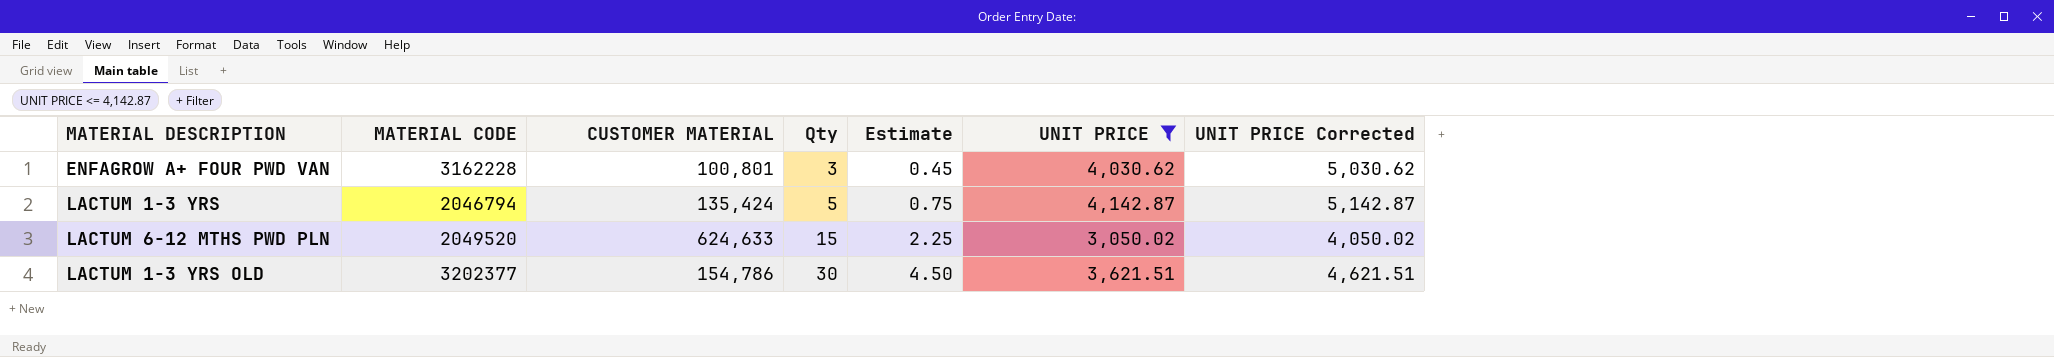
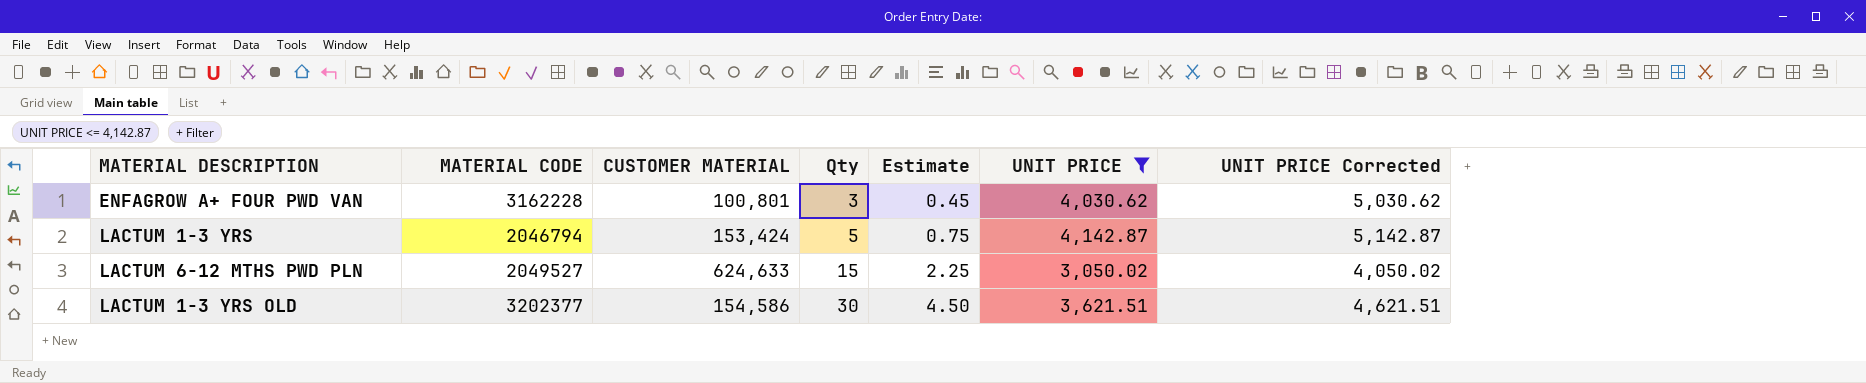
LACTUM 1-3 YRS | CUSTOMER MATERIAL: 135,424 -> 153,424
LACTUM 6-12 MTHS PWD PLN | MATERIAL CODE: 2049520 -> 2049527
LACTUM 1-3 YRS OLD | CUSTOMER MATERIAL: 154,786 -> 154,586

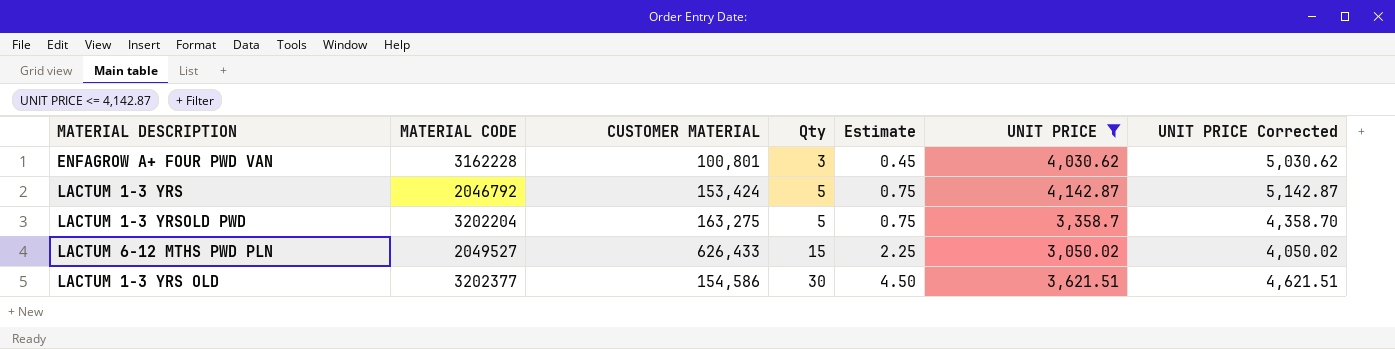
LACTUM 1-3 YRS | MATERIAL CODE: 2046794 -> 2046792
row LACTUM 1-3 YRSOLD PWD: none -> 3202204 | 163,275 | 5 | 0.75 | 3,358.7 | 4,358.70
LACTUM 6-12 MTHS PWD PLN | CUSTOMER MATERIAL: 624,633 -> 626,433

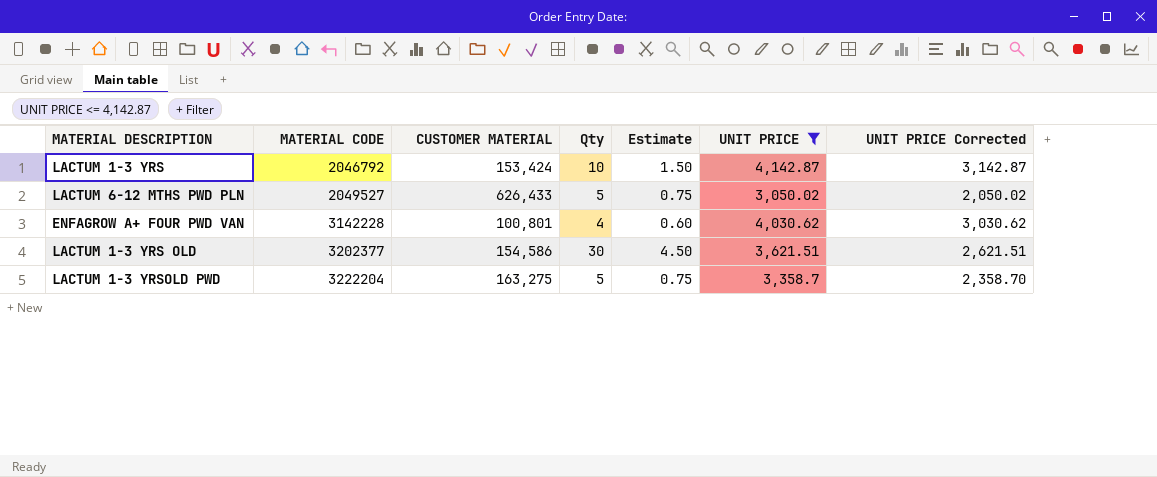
row order: Qty ascending -> MATERIAL CODE ascending
column UNIT PRICE Corrected | formula: [UNIT PRICE] + 1000 -> [UNIT PRICE] - 1000
LACTUM 1-3 YRS | Qty: 5 -> 10
LACTUM 1-3 YRS | Estimate: 0.75 -> 1.50
LACTUM 6-12 MTHS PWD PLN | Qty: 15 -> 5
LACTUM 6-12 MTHS PWD PLN | Estimate: 2.25 -> 0.75
ENFAGROW A+ FOUR PWD VAN | MATERIAL CODE: 3162228 -> 3142228
ENFAGROW A+ FOUR PWD VAN | Qty: 3 -> 4
ENFAGROW A+ FOUR PWD VAN | Estimate: 0.45 -> 0.60
LACTUM 1-3 YRSOLD PWD | MATERIAL CODE: 3202204 -> 3222204

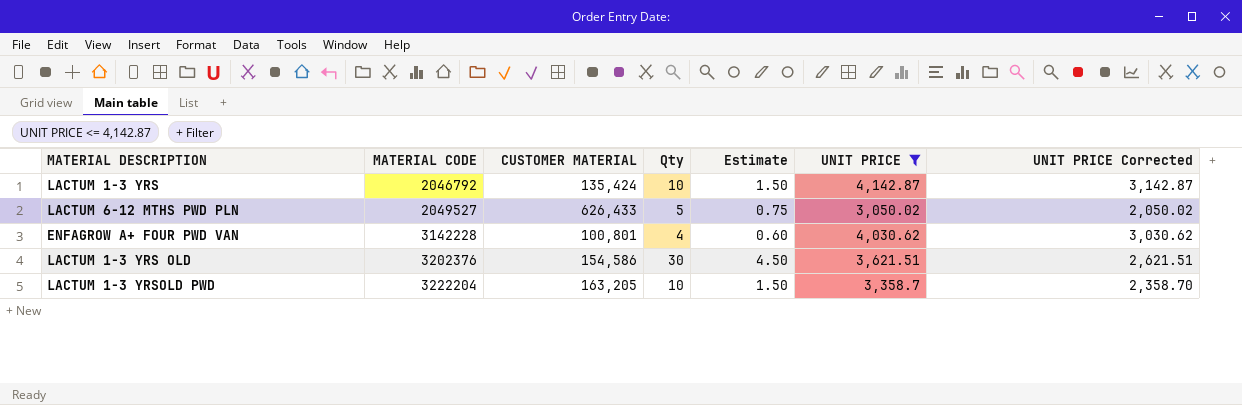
LACTUM 1-3 YRS | CUSTOMER MATERIAL: 153,424 -> 135,424
LACTUM 1-3 YRS OLD | MATERIAL CODE: 3202377 -> 3202376
LACTUM 1-3 YRSOLD PWD | CUSTOMER MATERIAL: 163,275 -> 163,205
LACTUM 1-3 YRSOLD PWD | Qty: 5 -> 10
LACTUM 1-3 YRSOLD PWD | Estimate: 0.75 -> 1.50

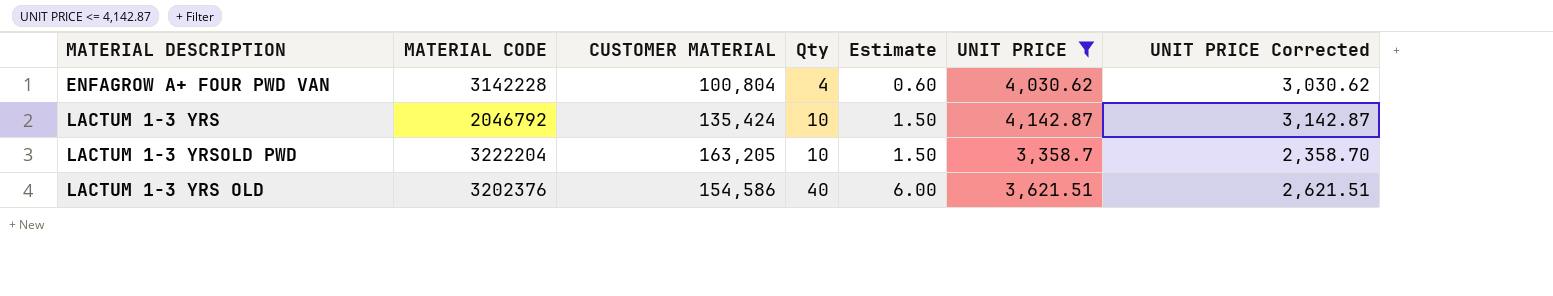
row order: MATERIAL CODE ascending -> Qty ascending
row LACTUM 6-12 MTHS PWD PLN: 2049527 | 626,433 | 5 | 0.75 | 3,050.02 | 2,050.02 -> none
ENFAGROW A+ FOUR PWD VAN | CUSTOMER MATERIAL: 100,801 -> 100,804
LACTUM 1-3 YRS OLD | Qty: 30 -> 40
LACTUM 1-3 YRS OLD | Estimate: 4.50 -> 6.00

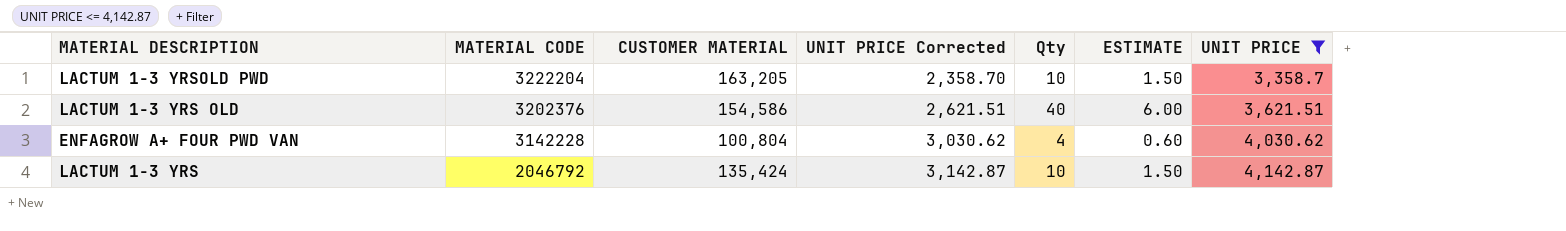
row order: Qty ascending -> MATERIAL CODE descending
column UNIT PRICE Corrected | position: 7 -> 4
column name: Estimate -> ESTIMATE

